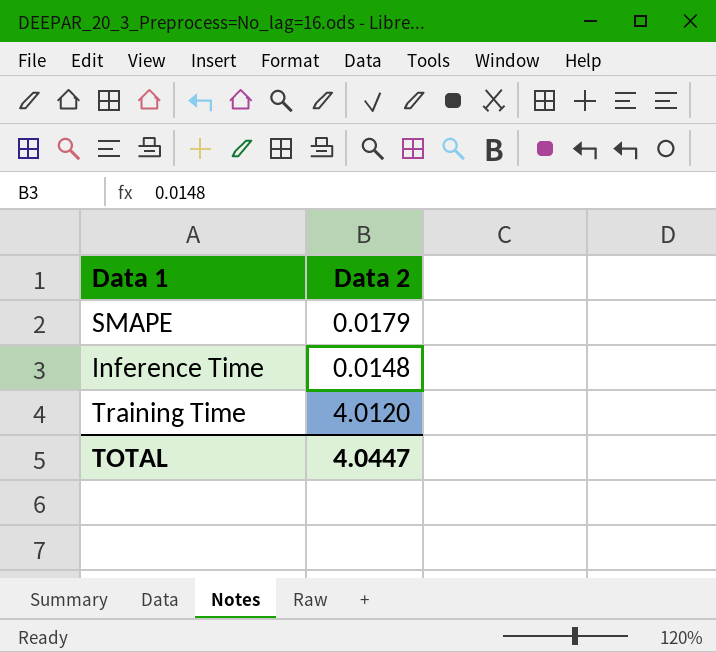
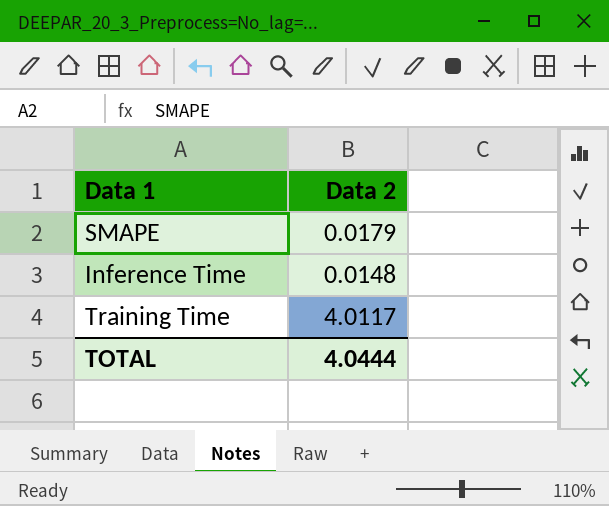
Training Time | Data 2: 4.0120 -> 4.0117
TOTAL | Data 2: 4.0447 -> 4.0444

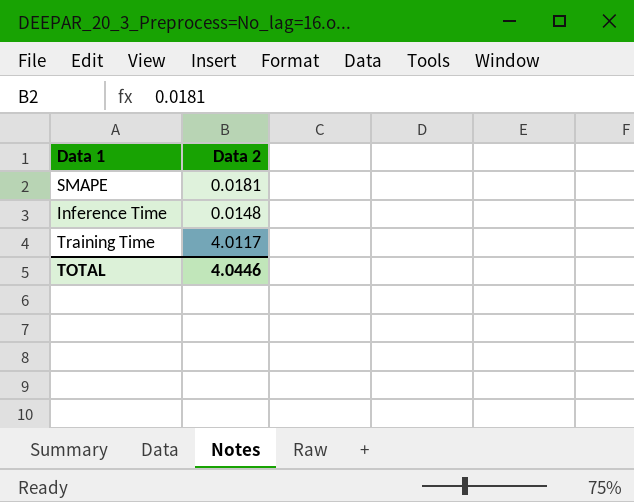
SMAPE | Data 2: 0.0179 -> 0.0181
TOTAL | Data 2: 4.0444 -> 4.0446

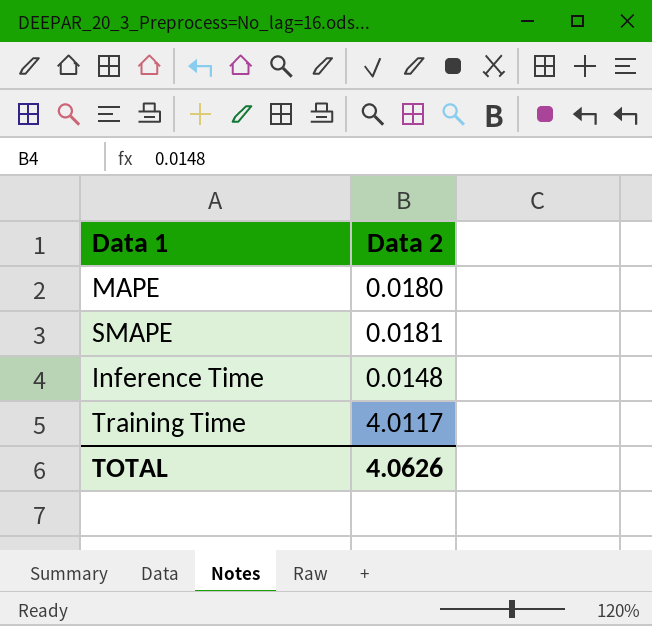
row MAPE: none -> 0.0180
TOTAL | Data 2: 4.0446 -> 4.0626

